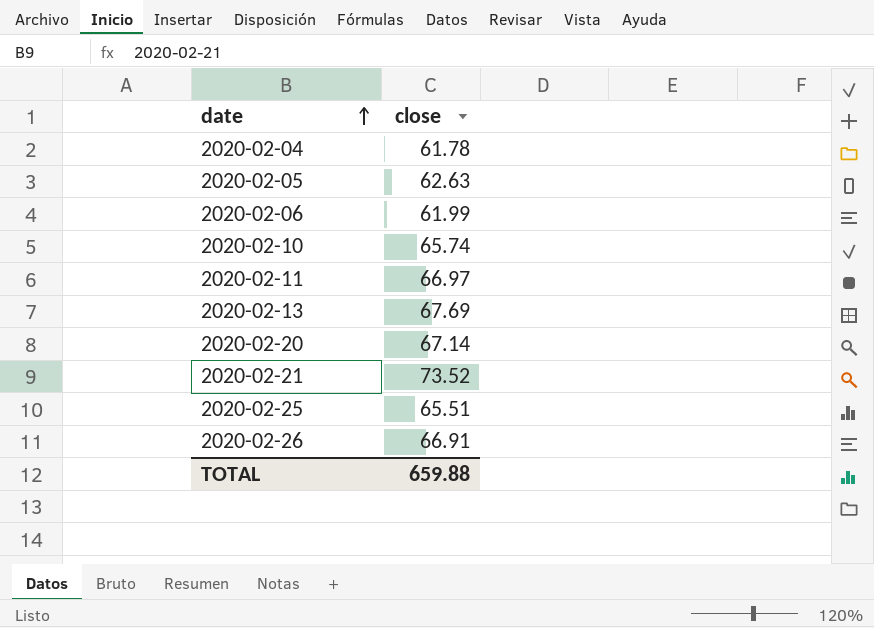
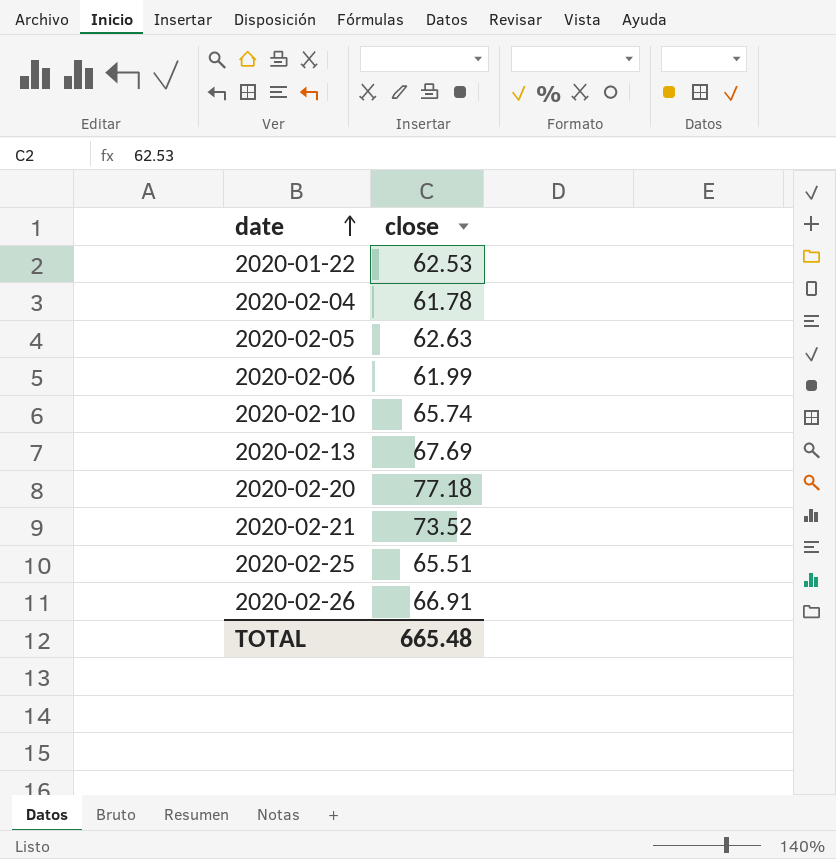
row 2020-02-11: 66.97 -> none
row 2020-01-22: none -> 62.53
2020-02-20 | close: 67.14 -> 77.18
TOTAL | close: 659.88 -> 665.48

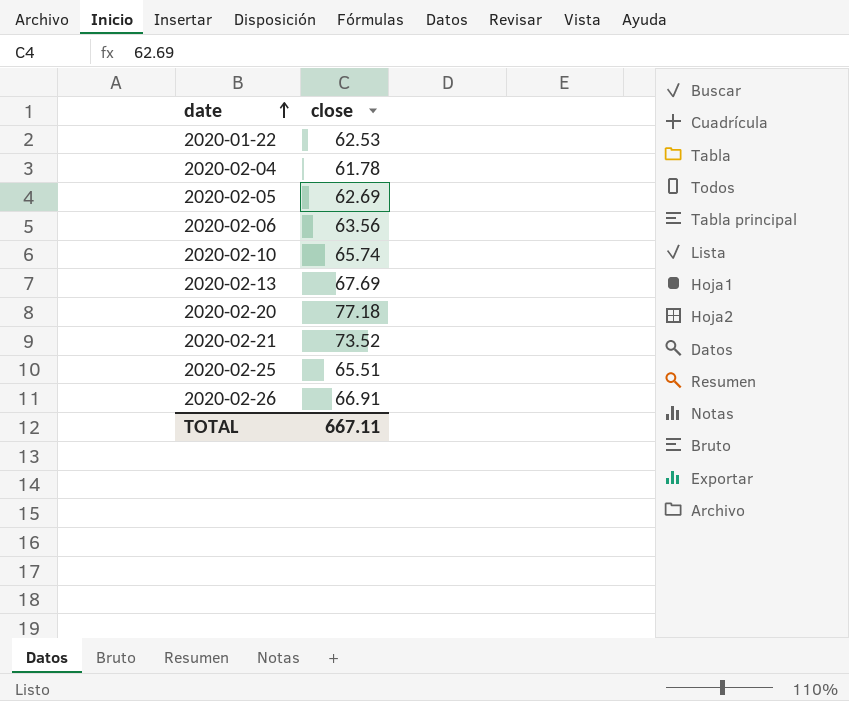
2020-02-05 | close: 62.63 -> 62.69
2020-02-06 | close: 61.99 -> 63.56
TOTAL | close: 665.48 -> 667.11

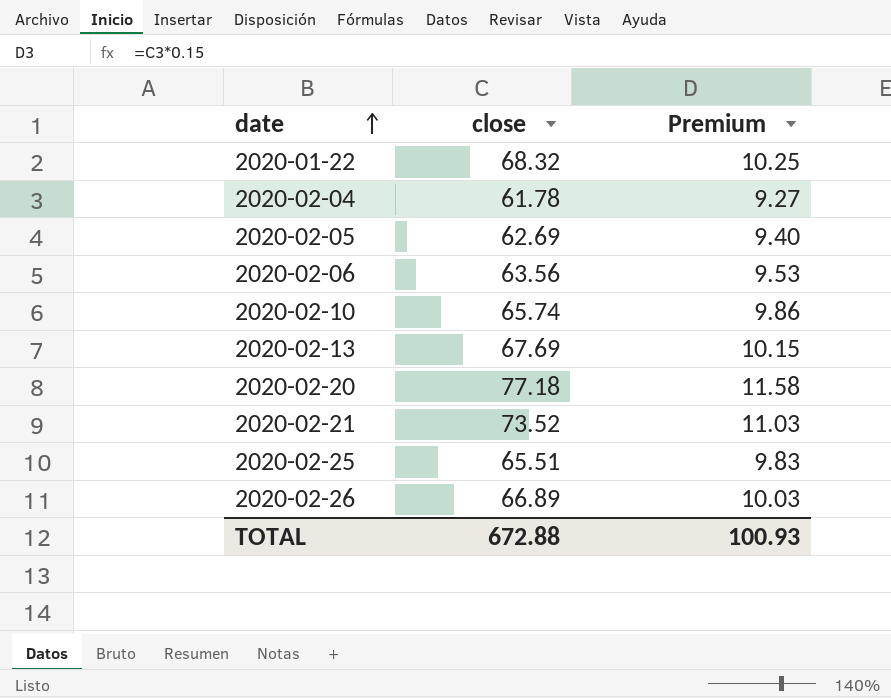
column Premium | formula: none -> [close] * 0.15
2020-01-22 | close: 62.53 -> 68.32
2020-02-26 | close: 66.91 -> 66.89
TOTAL | close: 667.11 -> 672.88

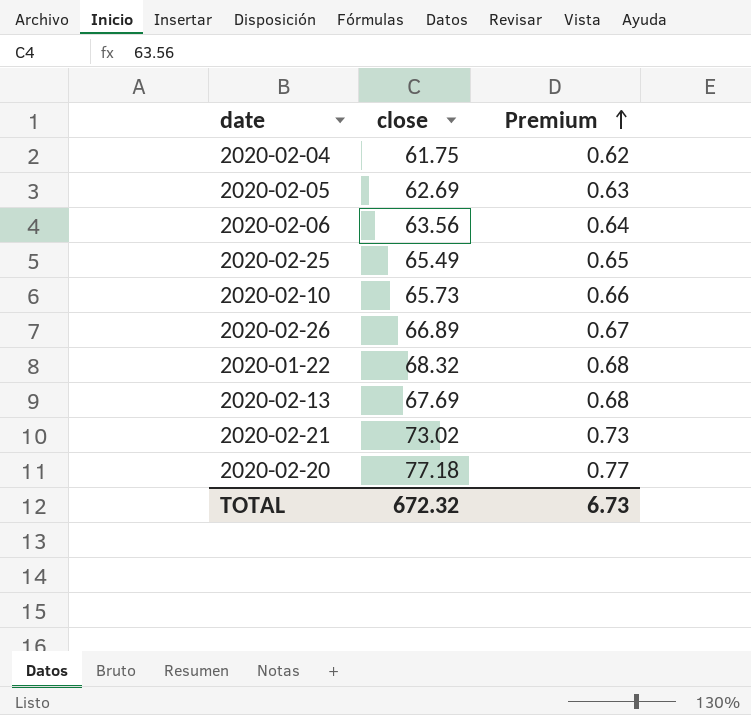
row order: date ascending -> Premium ascending
column Premium | formula: [close] * 0.15 -> [close] * 0.01
2020-02-04 | close: 61.78 -> 61.75
2020-02-25 | close: 65.51 -> 65.49
2020-02-10 | close: 65.74 -> 65.73
2020-02-21 | close: 73.52 -> 73.02
TOTAL | close: 672.88 -> 672.32
TOTAL | Premium: 100.93 -> 6.73

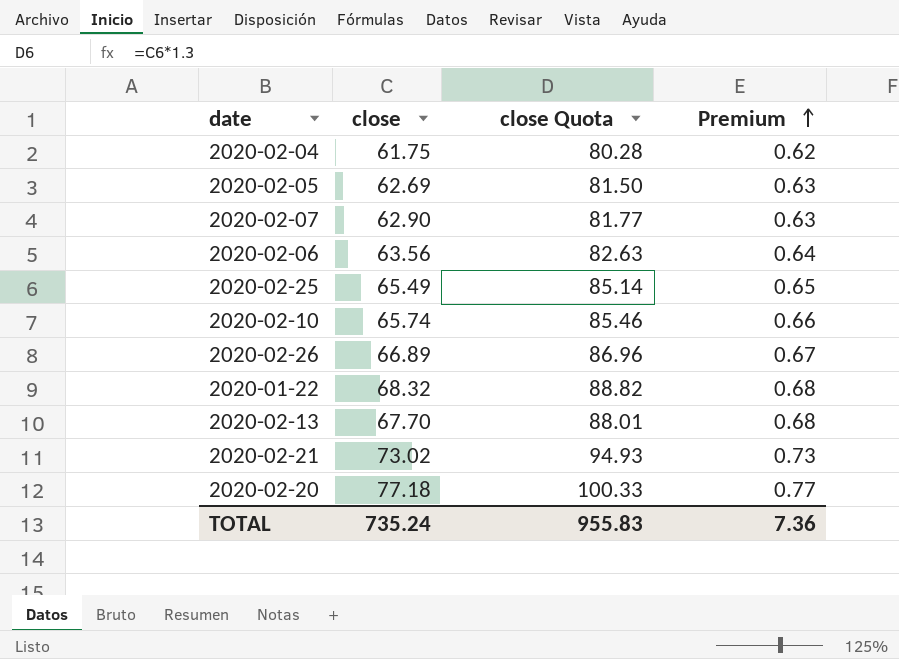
column close Quota | formula: none -> [close] * 1.3
row 2020-02-07: none -> 62.90 | 81.77 | 0.63
2020-02-10 | close: 65.73 -> 65.74
2020-02-13 | close: 67.69 -> 67.70
TOTAL | close: 672.32 -> 735.24
TOTAL | Premium: 6.73 -> 7.36

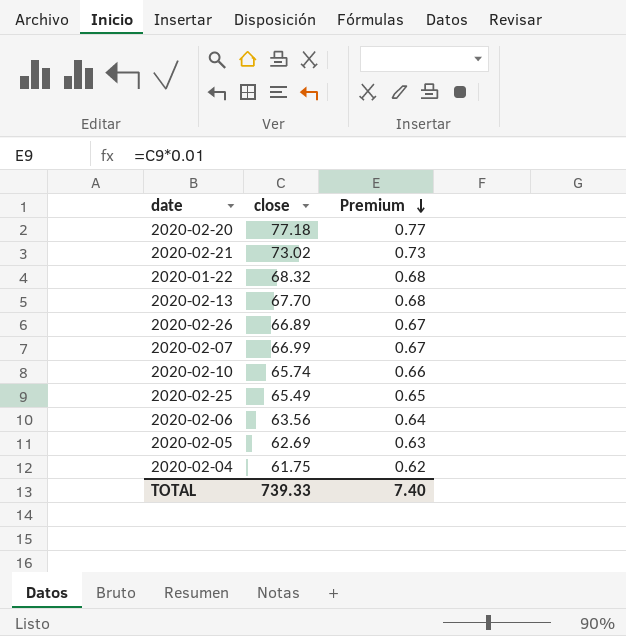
row order: Premium ascending -> Premium descending
column close Quota | formula: [close] * 1.3 -> none
2020-02-07 | close: 62.90 -> 66.99
2020-02-07 | Premium: 0.63 -> 0.67
TOTAL | close: 735.24 -> 739.33
TOTAL | Premium: 7.36 -> 7.40

